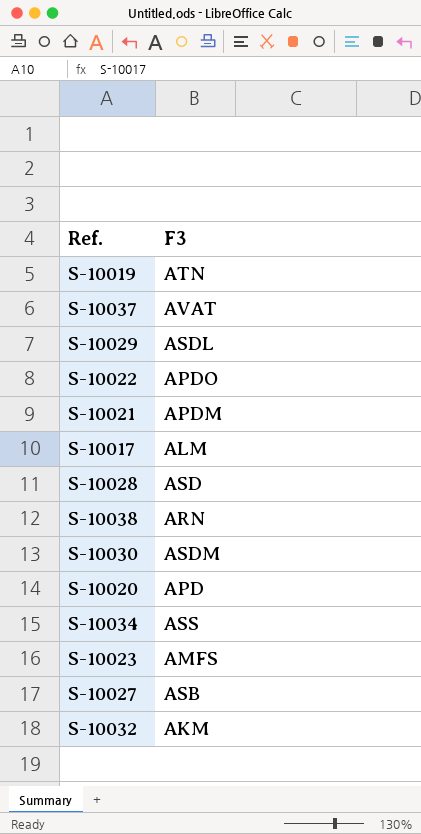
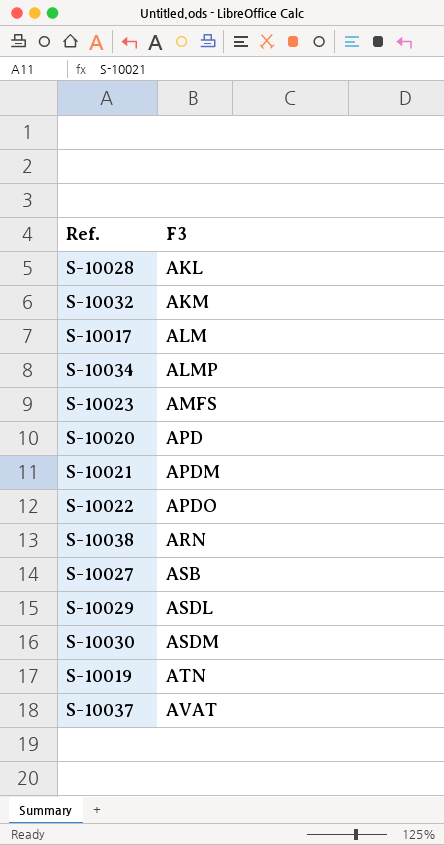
row order: none -> F3 ascending
S-10028 | F3: ASD -> AKL
S-10034 | F3: ASS -> ALMP

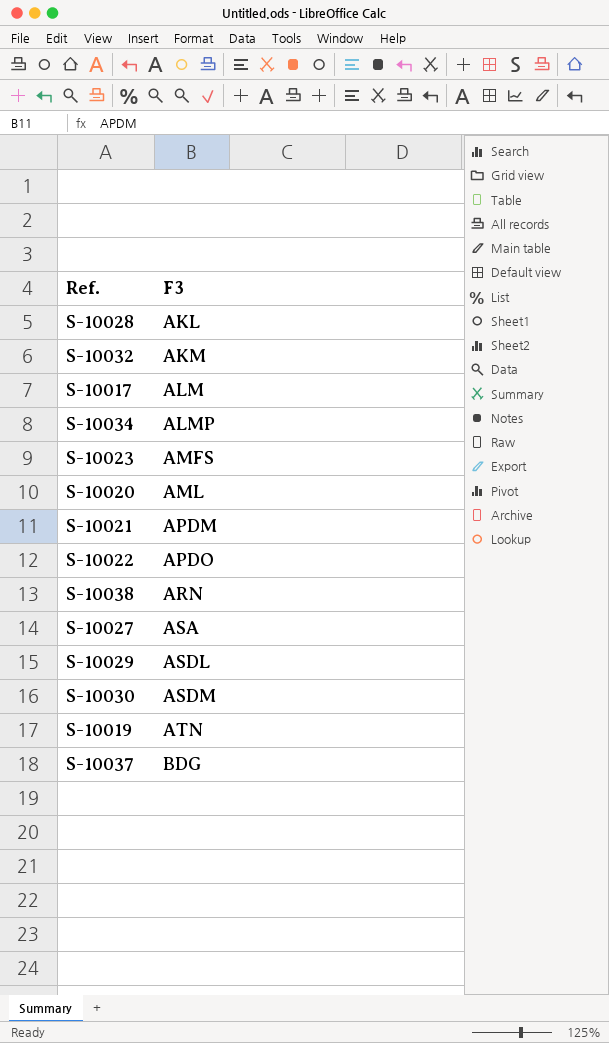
S-10020 | F3: APD -> AML
S-10027 | F3: ASB -> ASA
S-10037 | F3: AVAT -> BDG

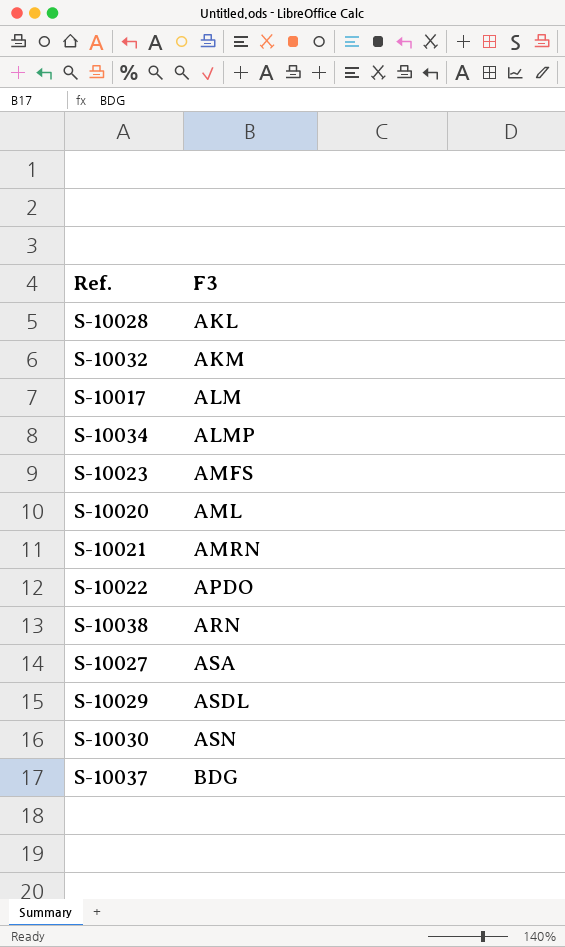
row S-10019: ATN -> none
S-10021 | F3: APDM -> AMRN
S-10030 | F3: ASDM -> ASN

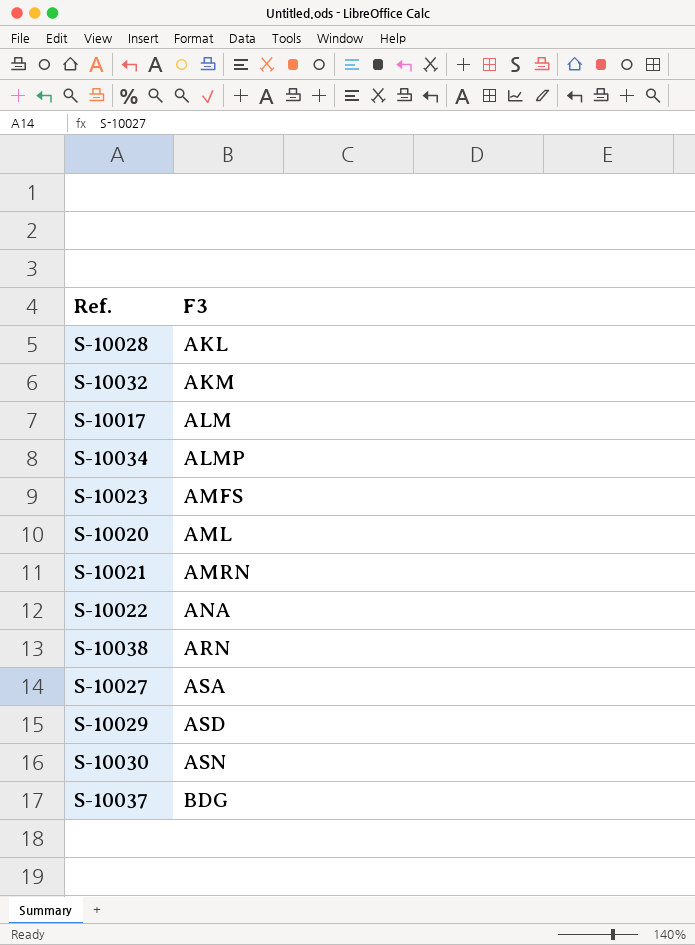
S-10022 | F3: APDO -> ANA
S-10029 | F3: ASDL -> ASD

